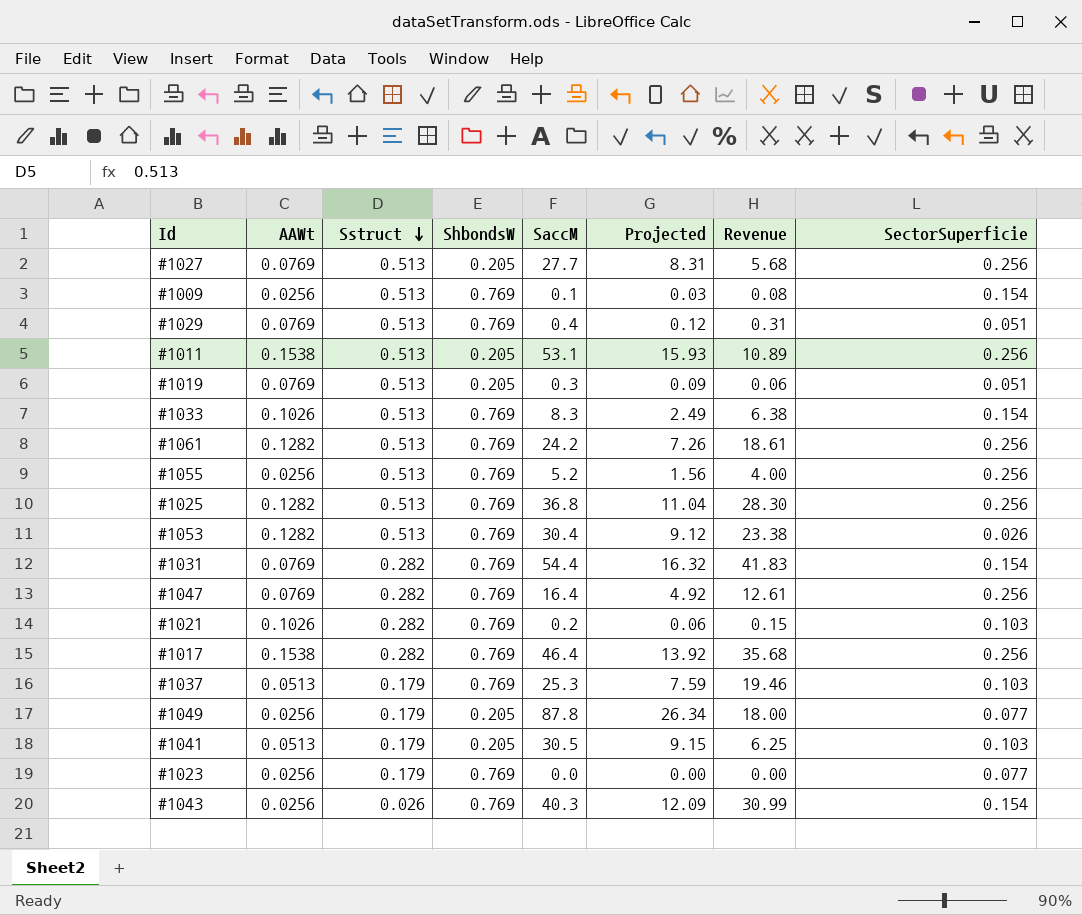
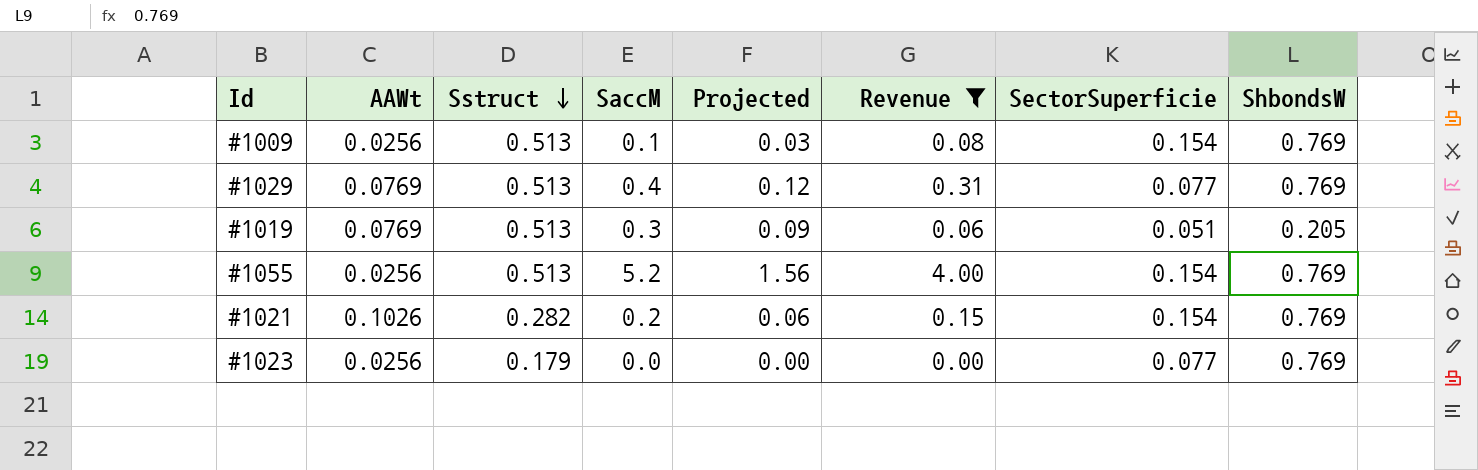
filter: none -> Revenue <= 4.00
column ShbondsW | position: 4 -> 8
#1029 | SectorSuperficie: 0.051 -> 0.077
#1055 | SectorSuperficie: 0.256 -> 0.154
#1021 | SectorSuperficie: 0.103 -> 0.154

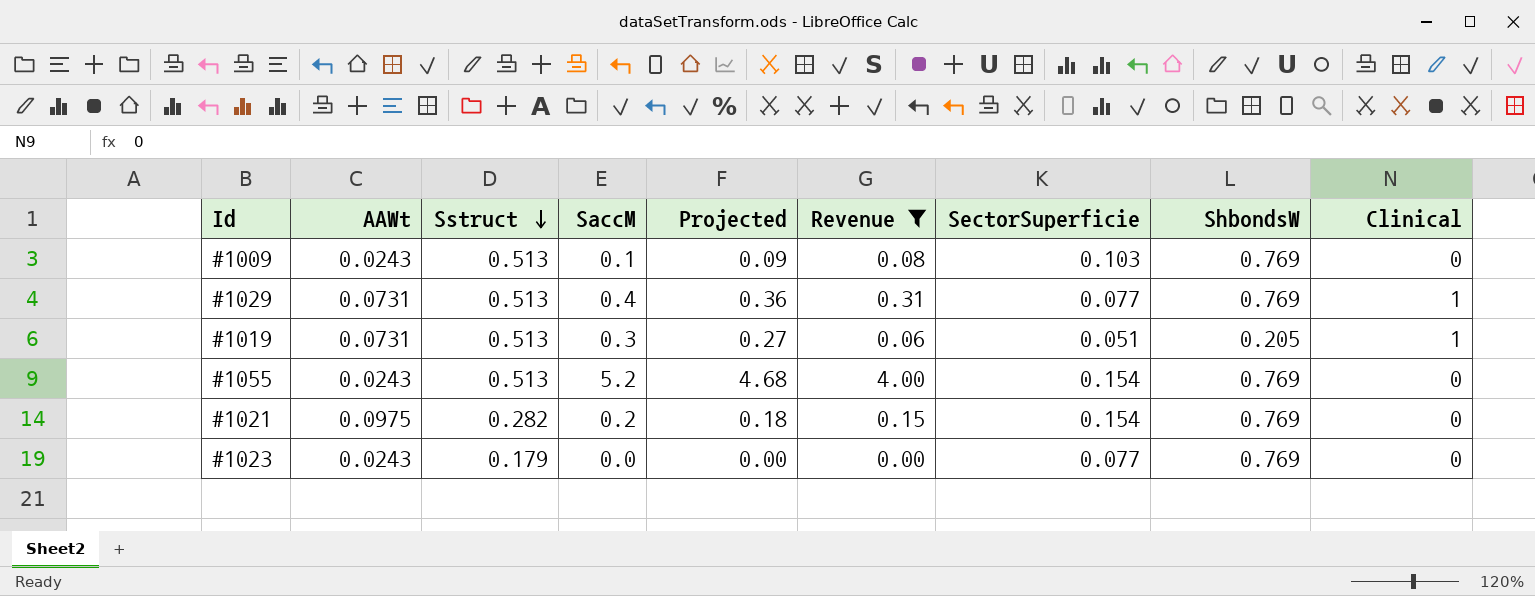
column Projected | formula: [SaccM] * 0.3 -> [SaccM] * 0.9
column Clinical | position: none -> 9
#1009 | AAWt: 0.0256 -> 0.0243
#1009 | SectorSuperficie: 0.154 -> 0.103
#1029 | AAWt: 0.0769 -> 0.0731
#1019 | AAWt: 0.0769 -> 0.0731
#1055 | AAWt: 0.0256 -> 0.0243
#1021 | AAWt: 0.1026 -> 0.0975
#1023 | AAWt: 0.0256 -> 0.0243

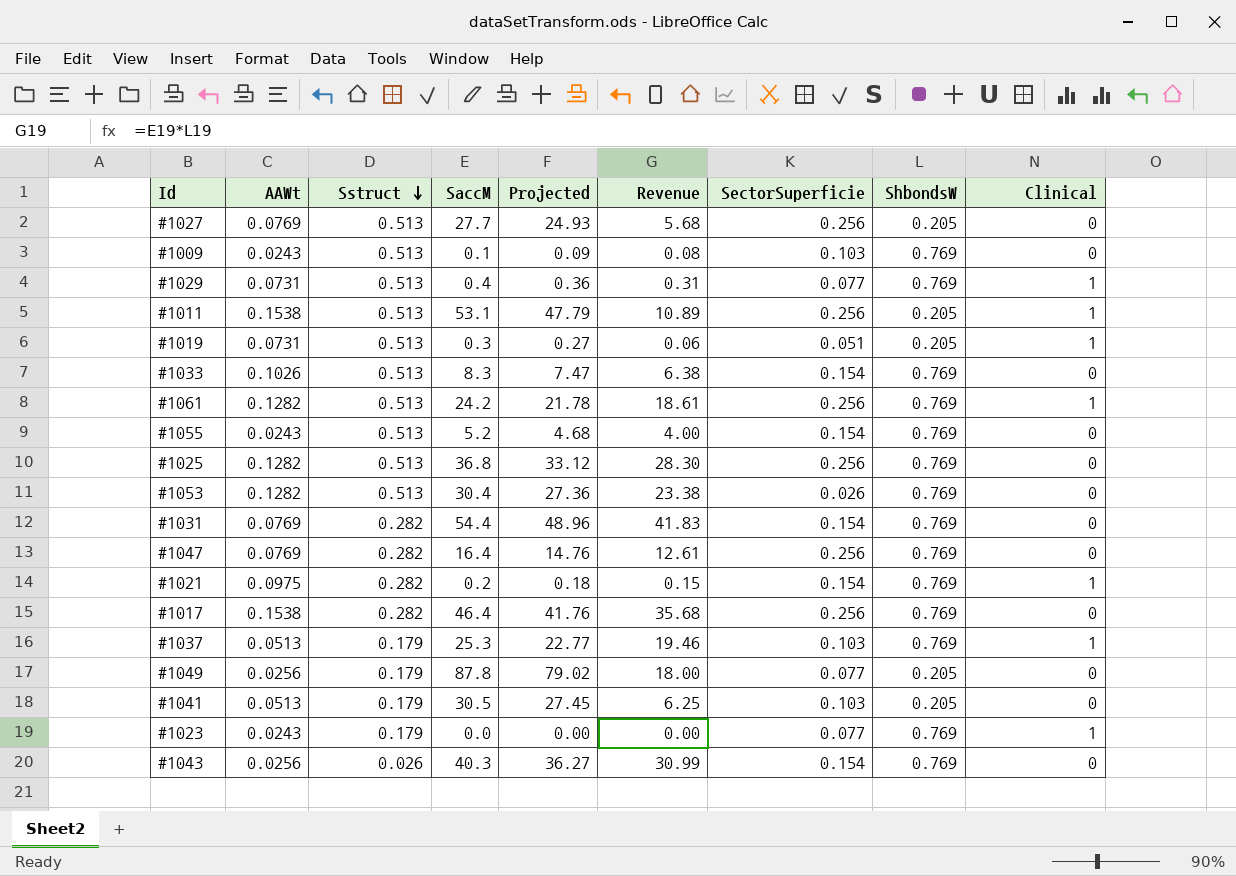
filter: Revenue <= 4.00 -> none
#1021 | Clinical: 0 -> 1
#1023 | Clinical: 0 -> 1

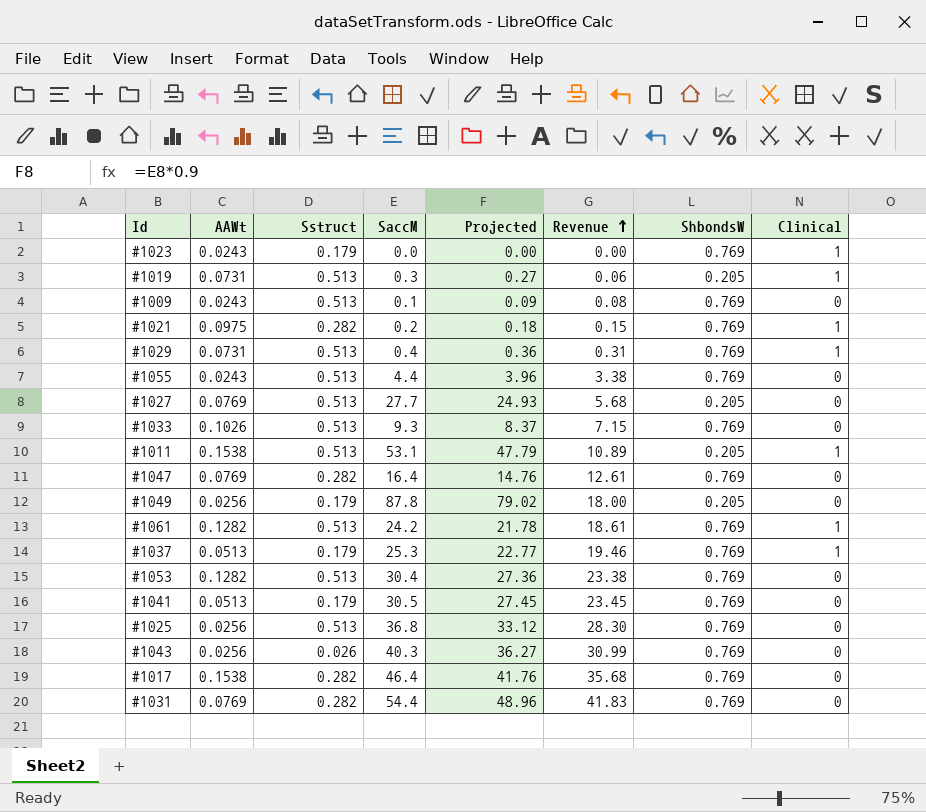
row order: Sstruct descending -> Revenue ascending
column SectorSuperficie | position: 7 -> none
#1055 | SaccM: 5.2 -> 4.4
#1055 | Projected: 4.68 -> 3.96
#1055 | Revenue: 4.00 -> 3.38
#1033 | SaccM: 8.3 -> 9.3
#1033 | Projected: 7.47 -> 8.37
#1033 | Revenue: 6.38 -> 7.15
#1041 | Revenue: 6.25 -> 23.45
#1041 | ShbondsW: 0.205 -> 0.769
#1025 | AAWt: 0.1282 -> 0.0256

